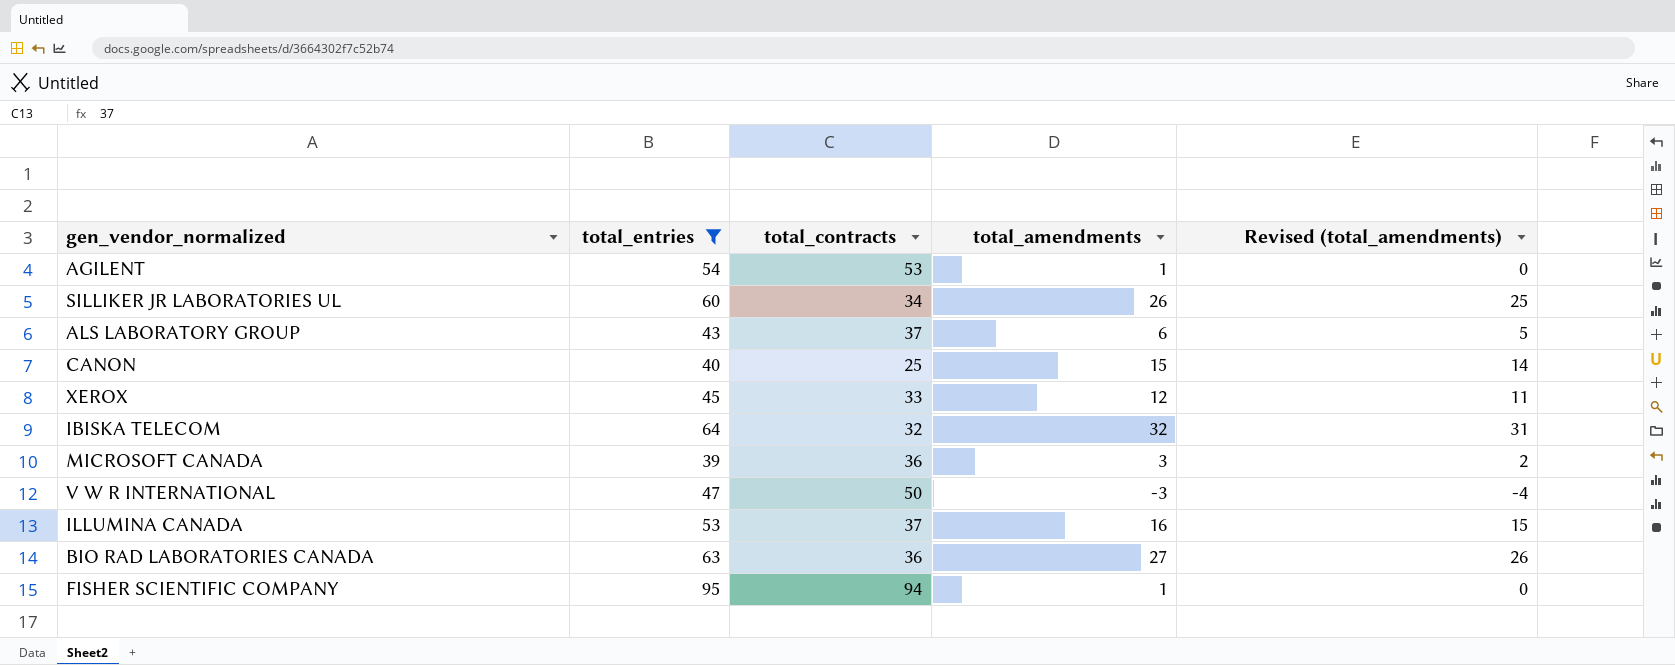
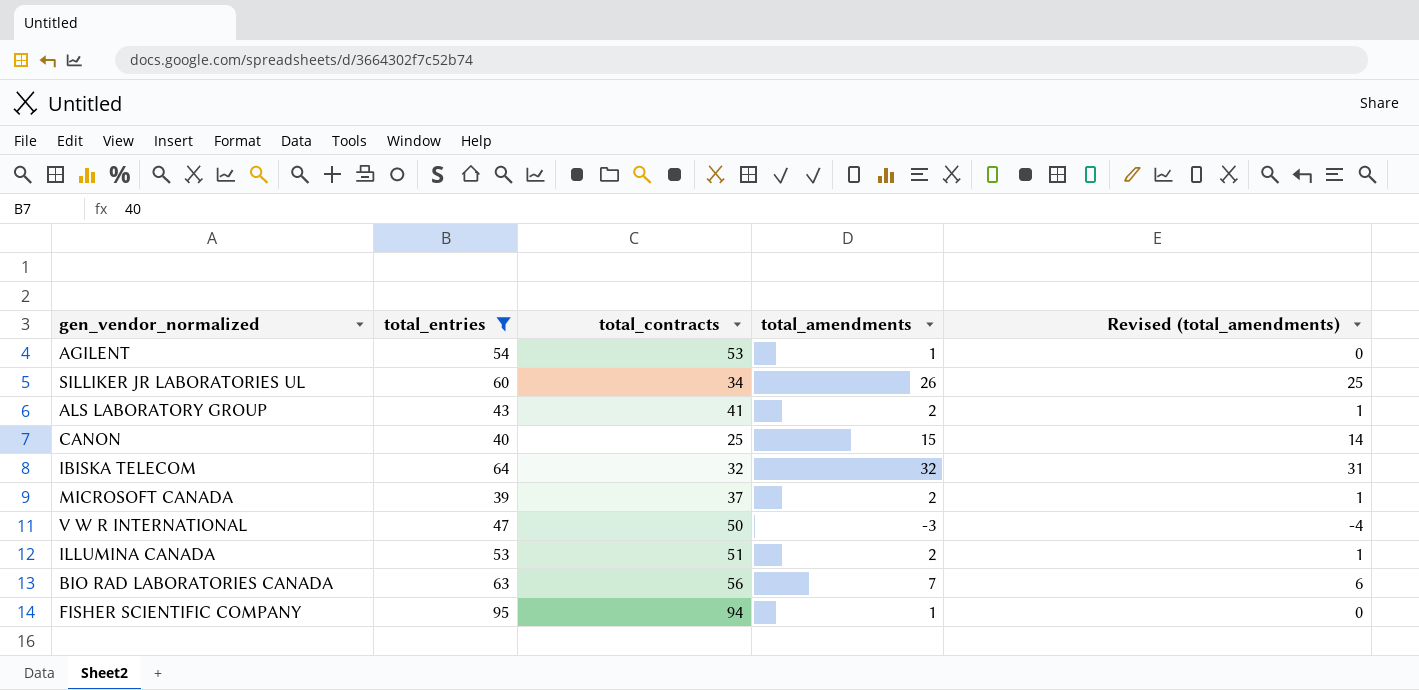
row XEROX: 45 | 33 | 12 | 11 -> none
ALS LABORATORY GROUP | total_contracts: 37 -> 41
ALS LABORATORY GROUP | total_amendments: 6 -> 2
ALS LABORATORY GROUP | Revised (total_amendments): 5 -> 1
MICROSOFT CANADA | total_contracts: 36 -> 37
MICROSOFT CANADA | total_amendments: 3 -> 2
MICROSOFT CANADA | Revised (total_amendments): 2 -> 1
ILLUMINA CANADA | total_contracts: 37 -> 51
ILLUMINA CANADA | total_amendments: 16 -> 2
ILLUMINA CANADA | Revised (total_amendments): 15 -> 1
BIO RAD LABORATORIES CANADA | total_contracts: 36 -> 56
BIO RAD LABORATORIES CANADA | total_amendments: 27 -> 7
BIO RAD LABORATORIES CANADA | Revised (total_amendments): 26 -> 6

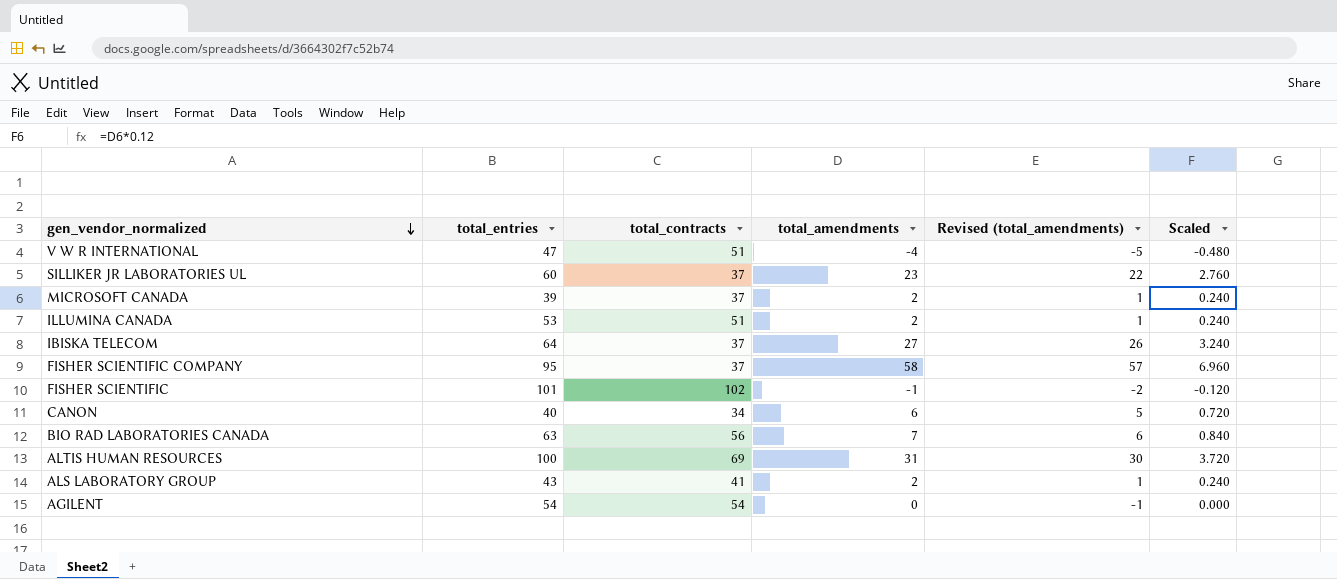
filter: total_entries <= 95 -> none
row order: none -> gen_vendor_normalized descending
column Scaled | formula: none -> [total_amendments] * 0.12
V W R INTERNATIONAL | total_contracts: 50 -> 51
V W R INTERNATIONAL | total_amendments: -3 -> -4
V W R INTERNATIONAL | Revised (total_amendments): -4 -> -5
SILLIKER JR LABORATORIES UL | total_contracts: 34 -> 37
SILLIKER JR LABORATORIES UL | total_amendments: 26 -> 23
SILLIKER JR LABORATORIES UL | Revised (total_amendments): 25 -> 22
IBISKA TELECOM | total_contracts: 32 -> 37
IBISKA TELECOM | total_amendments: 32 -> 27
IBISKA TELECOM | Revised (total_amendments): 31 -> 26
FISHER SCIENTIFIC COMPANY | total_contracts: 94 -> 37
FISHER SCIENTIFIC COMPANY | total_amendments: 1 -> 58
FISHER SCIENTIFIC COMPANY | Revised (total_amendments): 0 -> 57
CANON | total_contracts: 25 -> 34
CANON | total_amendments: 15 -> 6
CANON | Revised (total_amendments): 14 -> 5
AGILENT | total_contracts: 53 -> 54
AGILENT | total_amendments: 1 -> 0
AGILENT | Revised (total_amendments): 0 -> -1

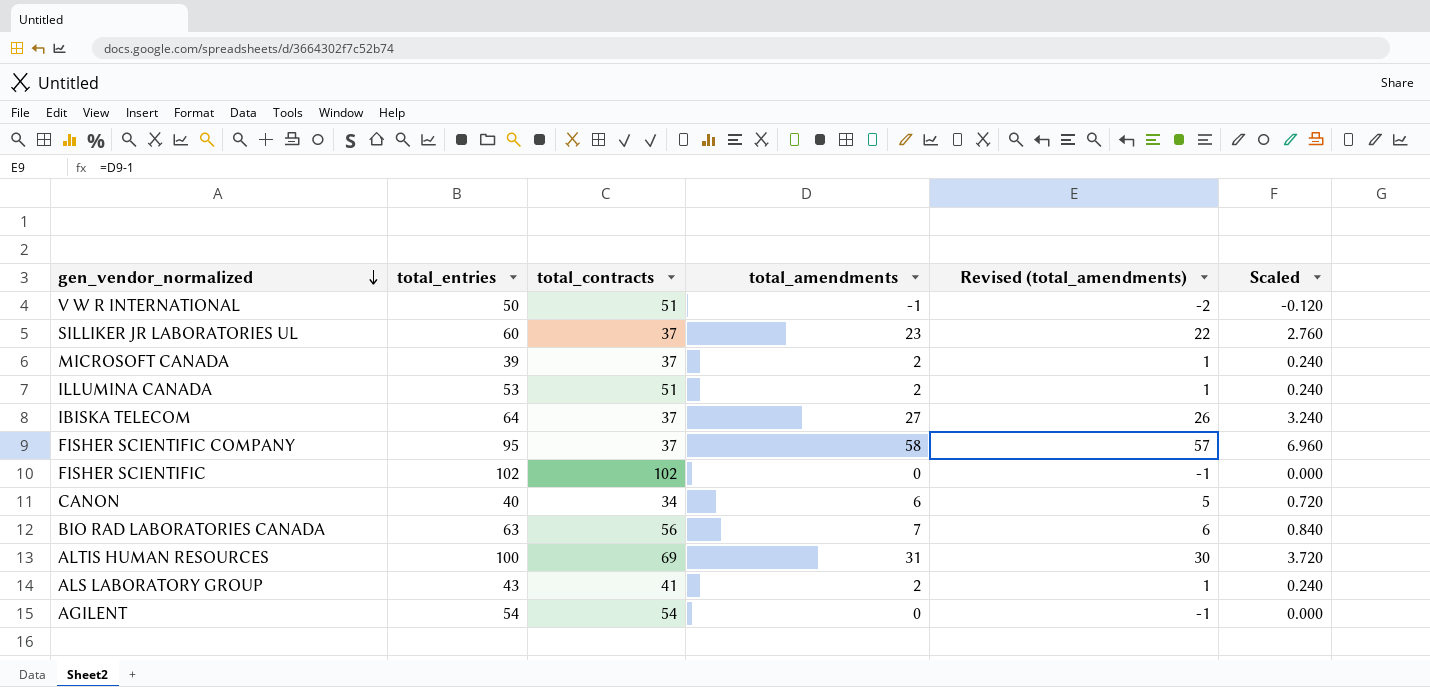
V W R INTERNATIONAL | total_entries: 47 -> 50
V W R INTERNATIONAL | total_amendments: -4 -> -1
V W R INTERNATIONAL | Revised (total_amendments): -5 -> -2
V W R INTERNATIONAL | Scaled: -0.480 -> -0.120
FISHER SCIENTIFIC | total_entries: 101 -> 102
FISHER SCIENTIFIC | total_amendments: -1 -> 0
FISHER SCIENTIFIC | Revised (total_amendments): -2 -> -1
FISHER SCIENTIFIC | Scaled: -0.120 -> 0.000

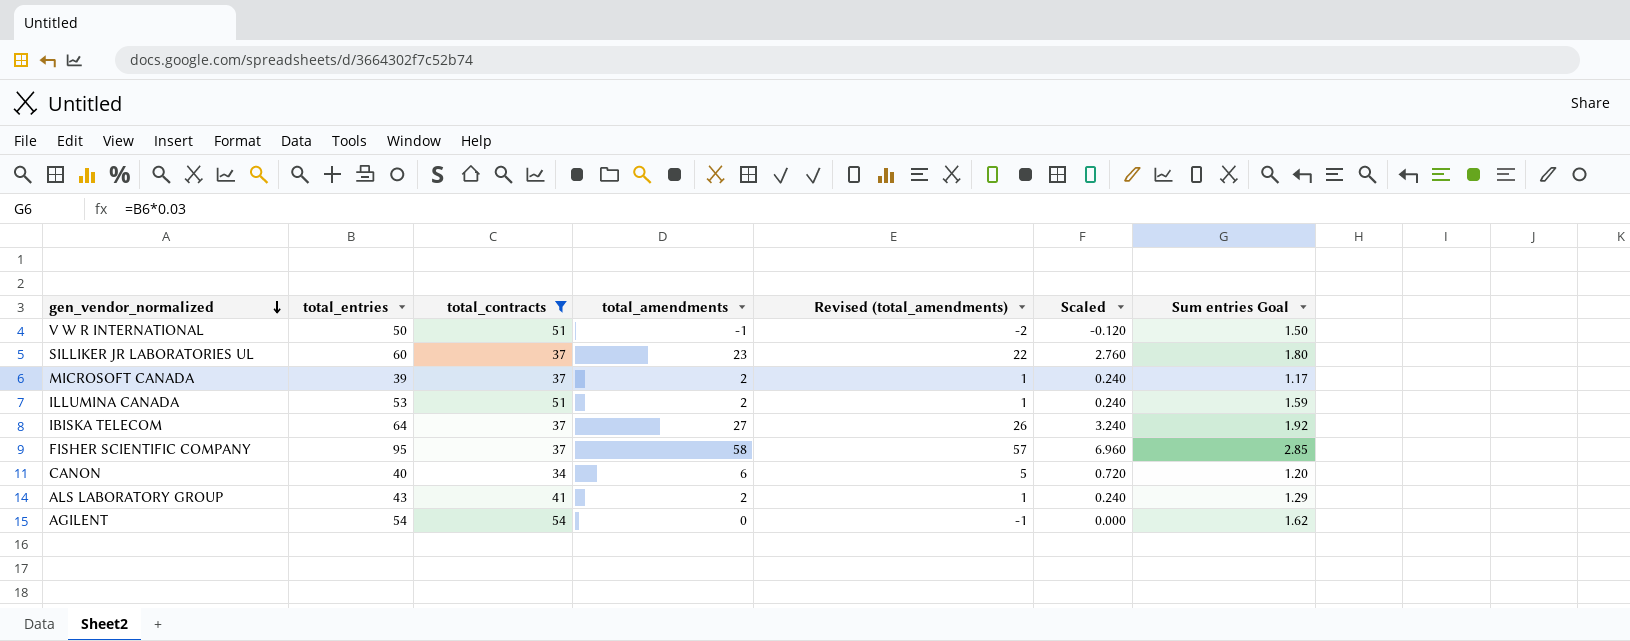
filter: none -> total_contracts <= 54
column Sum entries Goal | formula: none -> [total_entries] * 0.03

